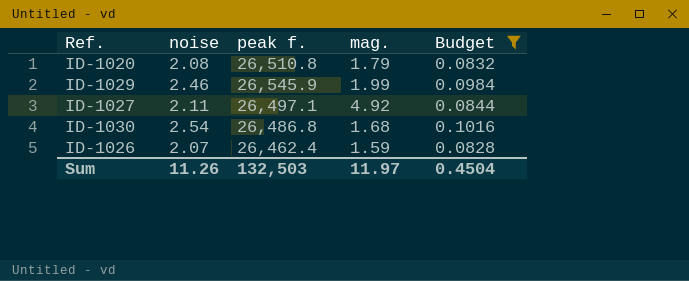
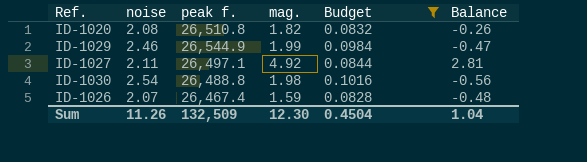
column Balance | formula: none -> [mag.] - [noise]
ID-1020 | mag.: 1.79 -> 1.82
ID-1029 | peak f.: 26,545.9 -> 26,544.9
ID-1030 | peak f.: 26,486.8 -> 26,488.8
ID-1030 | mag.: 1.68 -> 1.98
ID-1026 | peak f.: 26,462.4 -> 26,467.4
Sum | peak f.: 132,503 -> 132,509
Sum | mag.: 11.97 -> 12.30

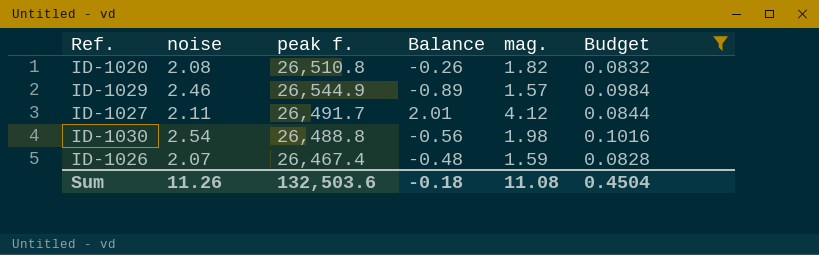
column Balance | position: 6 -> 4
ID-1029 | Balance: -0.47 -> -0.89
ID-1029 | mag.: 1.99 -> 1.57
ID-1027 | peak f.: 26,497.1 -> 26,491.7
ID-1027 | Balance: 2.81 -> 2.01
ID-1027 | mag.: 4.92 -> 4.12
Sum | peak f.: 132,509 -> 132,503.6
Sum | Balance: 1.04 -> -0.18
Sum | mag.: 12.30 -> 11.08

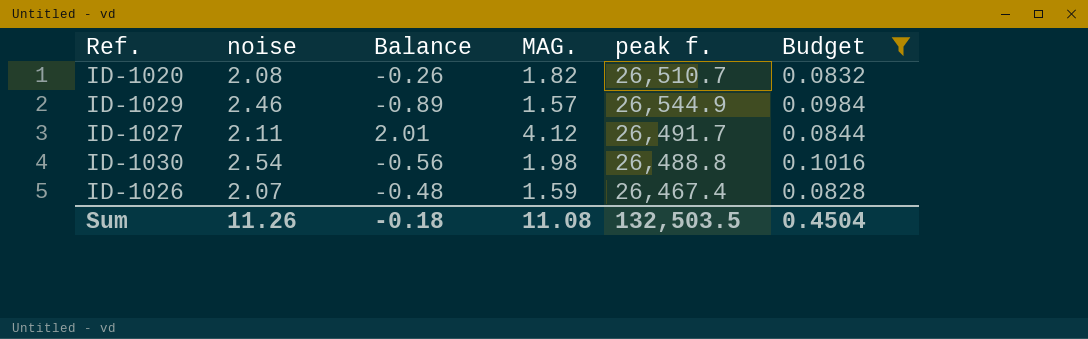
column name: mag. -> MAG.
column peak f. | position: 3 -> 5
ID-1020 | peak f.: 26,510.8 -> 26,510.7
Sum | peak f.: 132,503.6 -> 132,503.5

